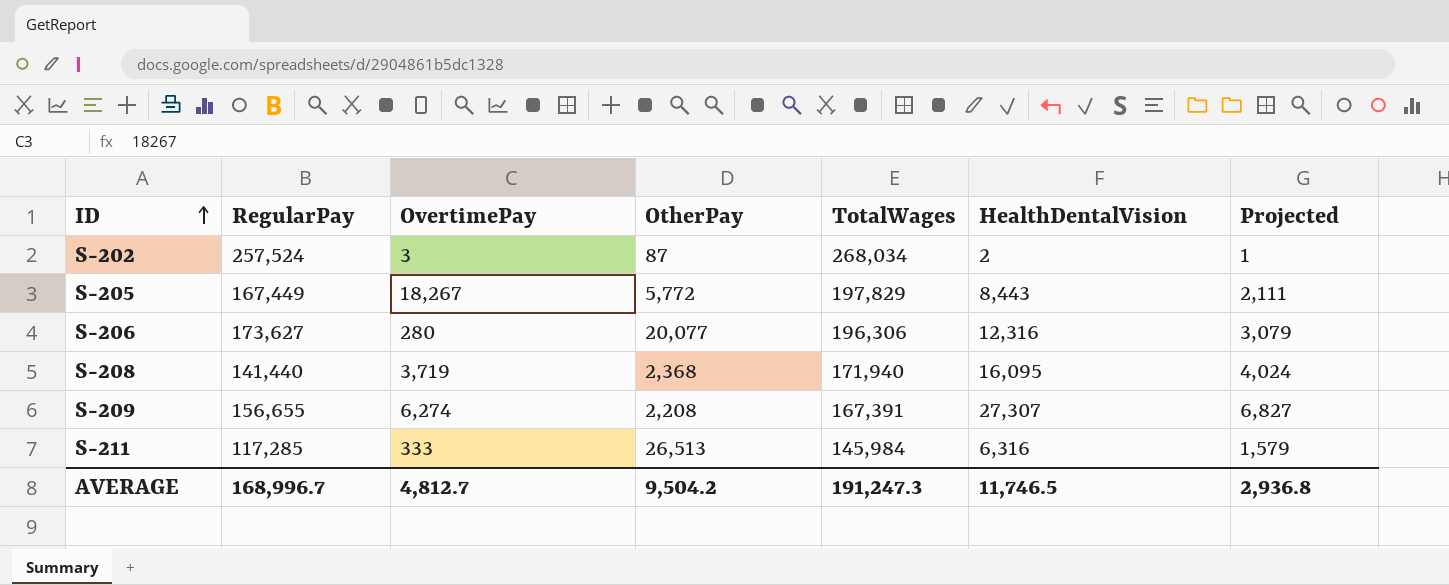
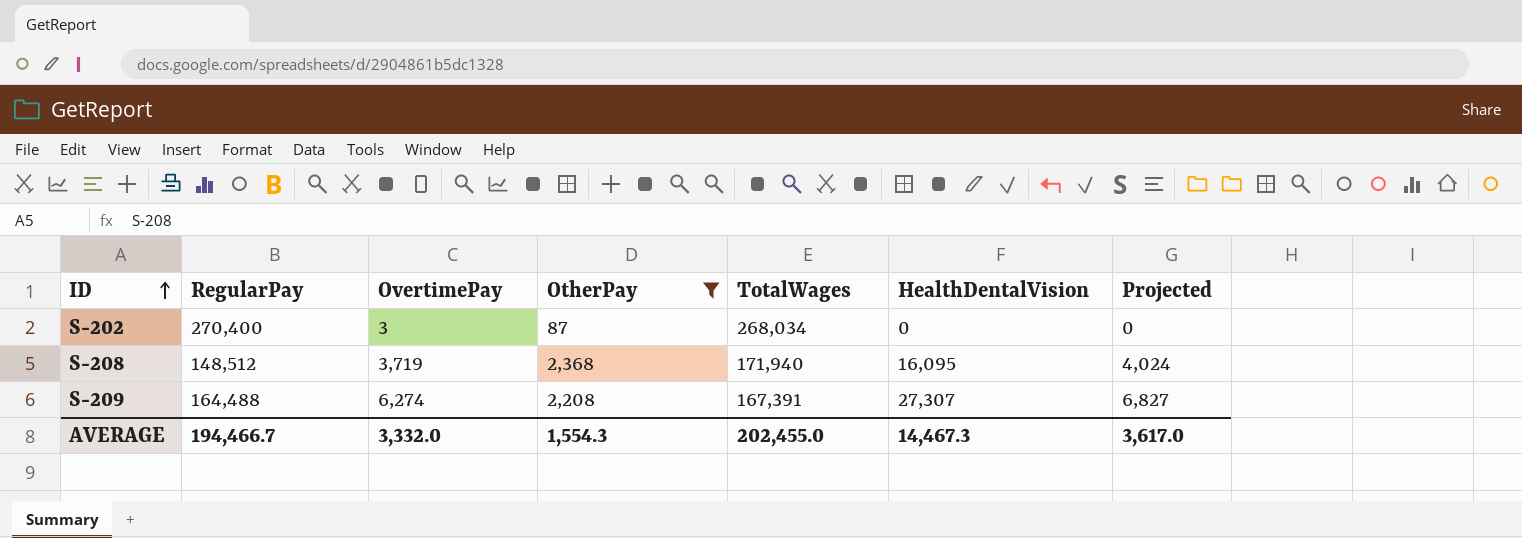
filter: none -> OtherPay <= 2,368
S-202 | RegularPay: 257,524 -> 270,400
S-202 | HealthDentalVision: 2 -> 0
S-202 | Projected: 1 -> 0
S-208 | RegularPay: 141,440 -> 148,512
S-209 | RegularPay: 156,655 -> 164,488
AVERAGE | RegularPay: 168,996.7 -> 194,466.7
AVERAGE | OvertimePay: 4,812.7 -> 3,332.0
AVERAGE | OtherPay: 9,504.2 -> 1,554.3
AVERAGE | TotalWages: 191,247.3 -> 202,455.0
AVERAGE | HealthDentalVision: 11,746.5 -> 14,467.3
AVERAGE | Projected: 2,936.8 -> 3,617.0

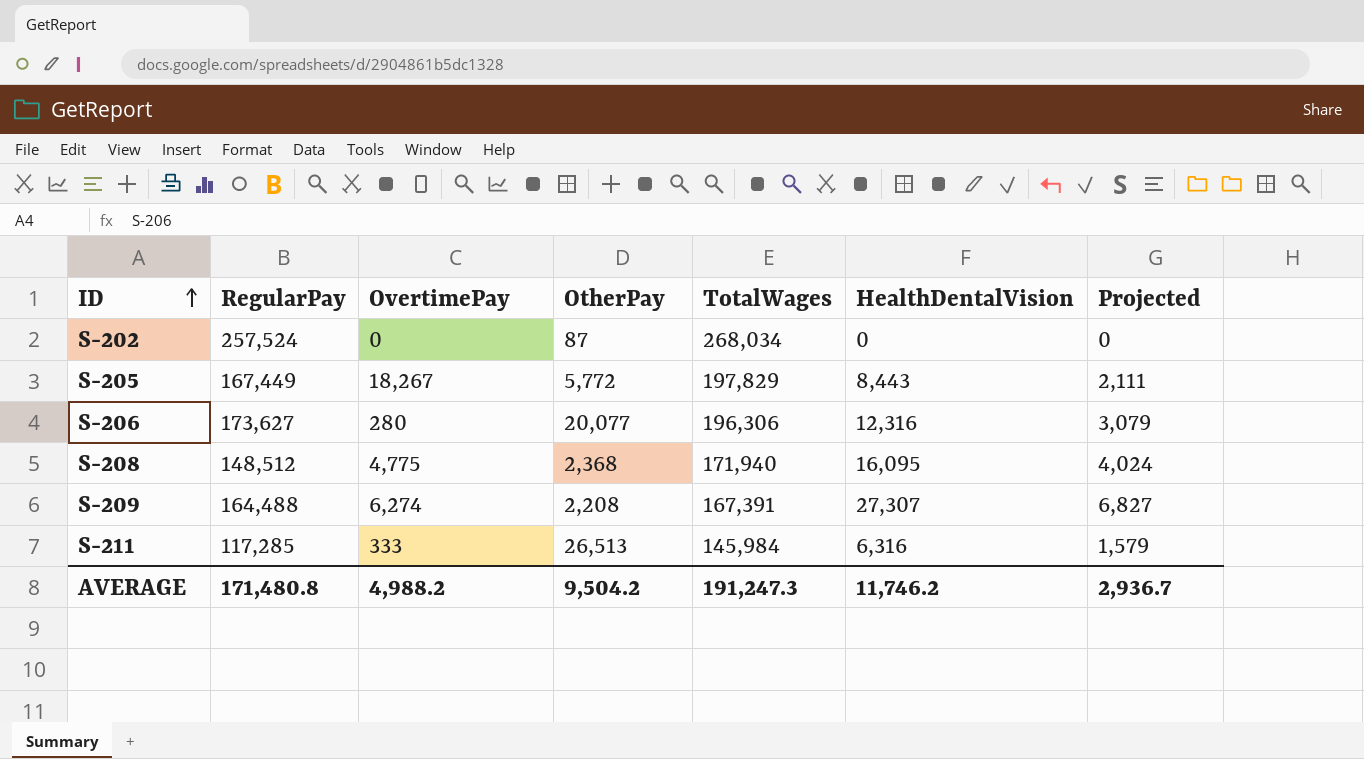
filter: OtherPay <= 2,368 -> none
S-202 | RegularPay: 270,400 -> 257,524
S-202 | OvertimePay: 3 -> 0
S-208 | OvertimePay: 3,719 -> 4,775
AVERAGE | RegularPay: 194,466.7 -> 171,480.8
AVERAGE | OvertimePay: 3,332.0 -> 4,988.2
AVERAGE | OtherPay: 1,554.3 -> 9,504.2
AVERAGE | TotalWages: 202,455.0 -> 191,247.3
AVERAGE | HealthDentalVision: 14,467.3 -> 11,746.2
AVERAGE | Projected: 3,617.0 -> 2,936.7

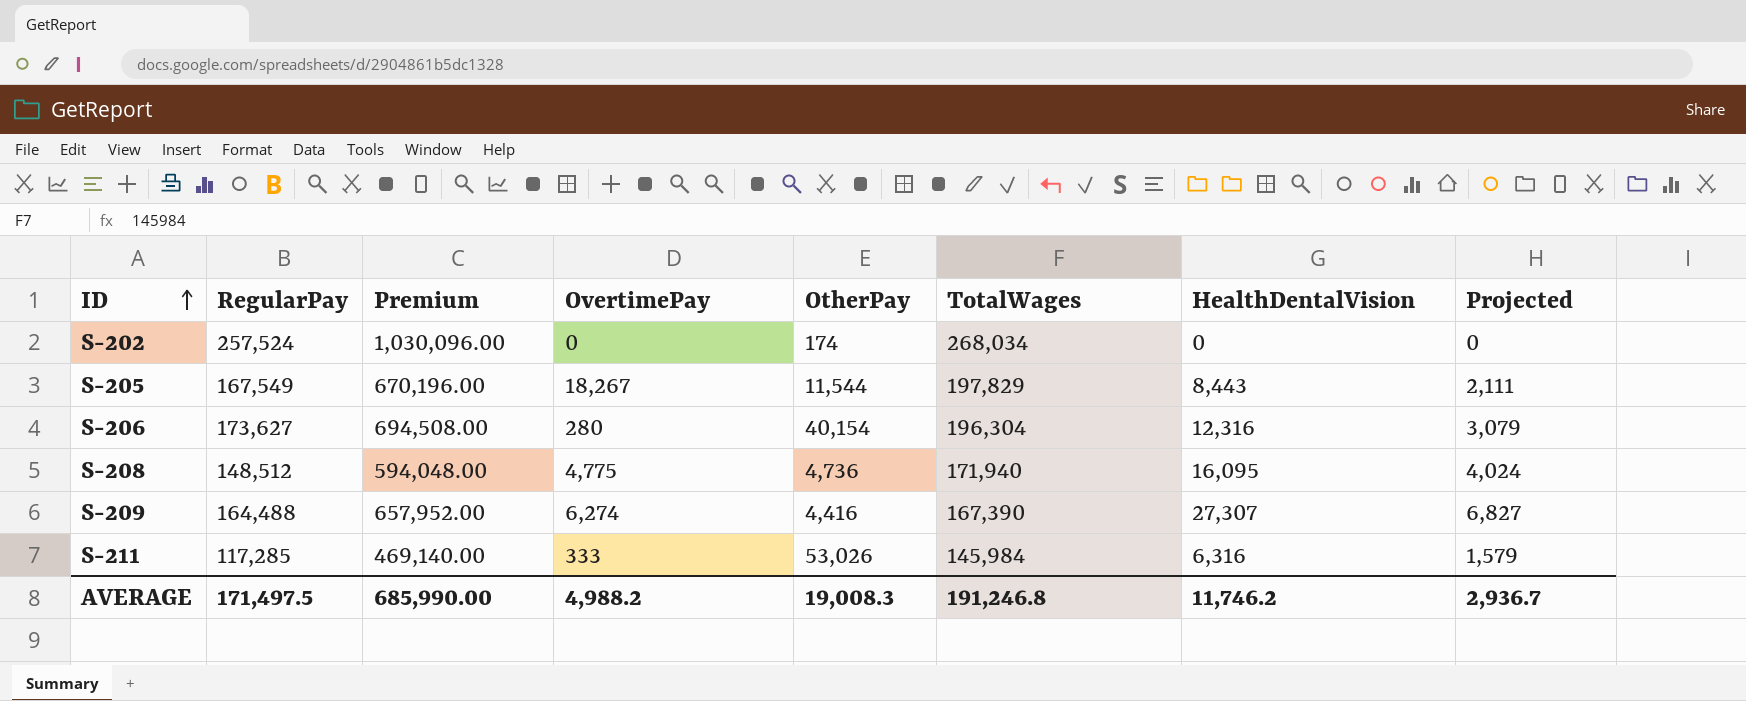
column Premium | formula: none -> [RegularPay] * 4
S-202 | OtherPay: 87 -> 174
S-205 | RegularPay: 167,449 -> 167,549
S-205 | OtherPay: 5,772 -> 11,544
S-206 | OtherPay: 20,077 -> 40,154
S-206 | TotalWages: 196,306 -> 196,304
S-208 | OtherPay: 2,368 -> 4,736
S-209 | OtherPay: 2,208 -> 4,416
S-209 | TotalWages: 167,391 -> 167,390
S-211 | OtherPay: 26,513 -> 53,026
AVERAGE | RegularPay: 171,480.8 -> 171,497.5
AVERAGE | OtherPay: 9,504.2 -> 19,008.3
AVERAGE | TotalWages: 191,247.3 -> 191,246.8

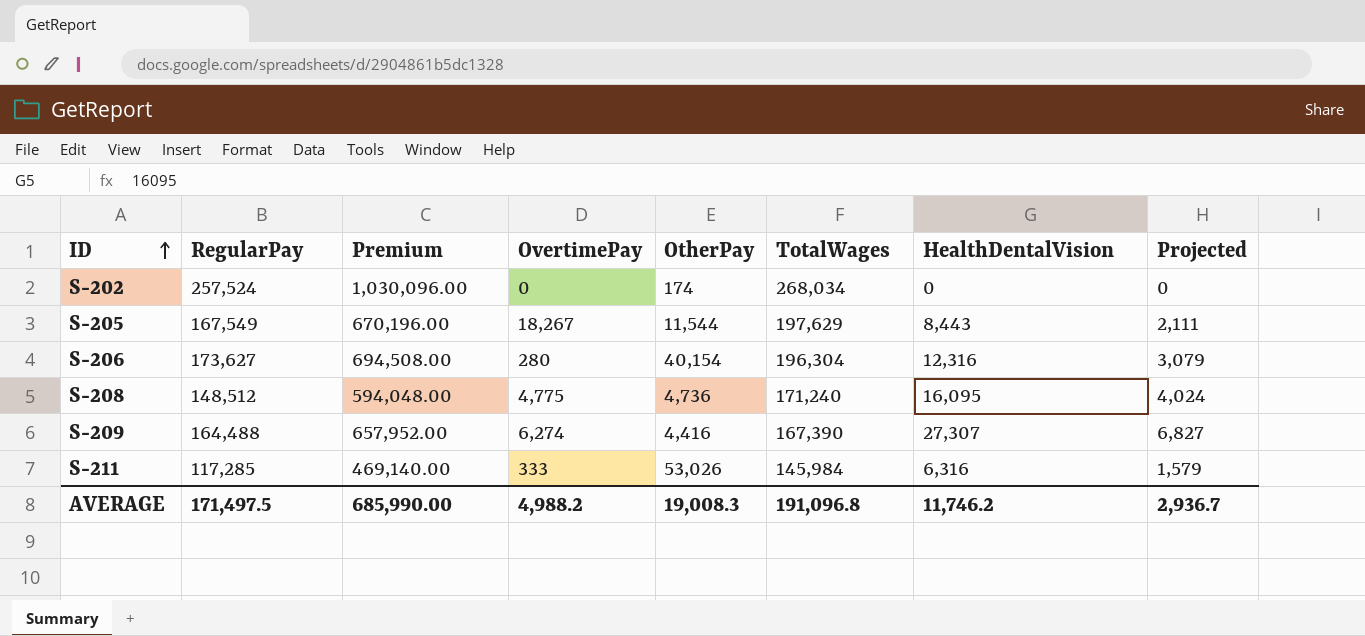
S-205 | TotalWages: 197,829 -> 197,629
S-208 | TotalWages: 171,940 -> 171,240
AVERAGE | TotalWages: 191,246.8 -> 191,096.8

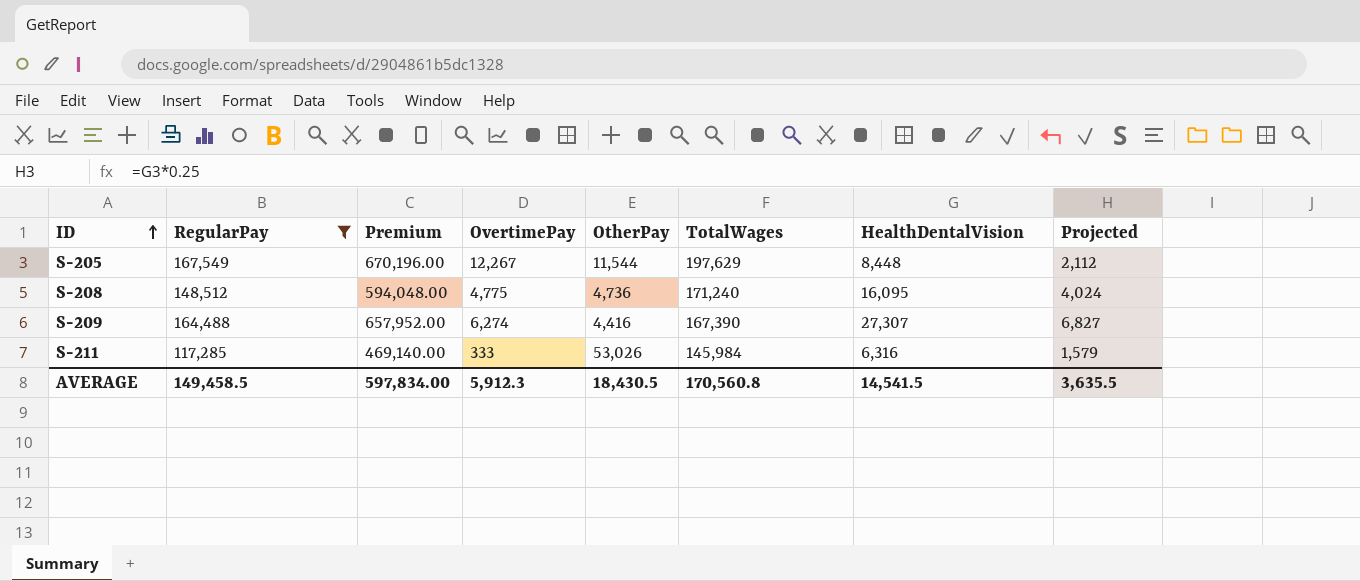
filter: none -> RegularPay <= 167,549
S-205 | OvertimePay: 18,267 -> 12,267
S-205 | HealthDentalVision: 8,443 -> 8,448
S-205 | Projected: 2,111 -> 2,112
AVERAGE | RegularPay: 171,497.5 -> 149,458.5
AVERAGE | Premium: 685,990.00 -> 597,834.00
AVERAGE | OvertimePay: 4,988.2 -> 5,912.3
AVERAGE | OtherPay: 19,008.3 -> 18,430.5
AVERAGE | TotalWages: 191,096.8 -> 170,560.8
AVERAGE | HealthDentalVision: 11,746.2 -> 14,541.5
AVERAGE | Projected: 2,936.7 -> 3,635.5

